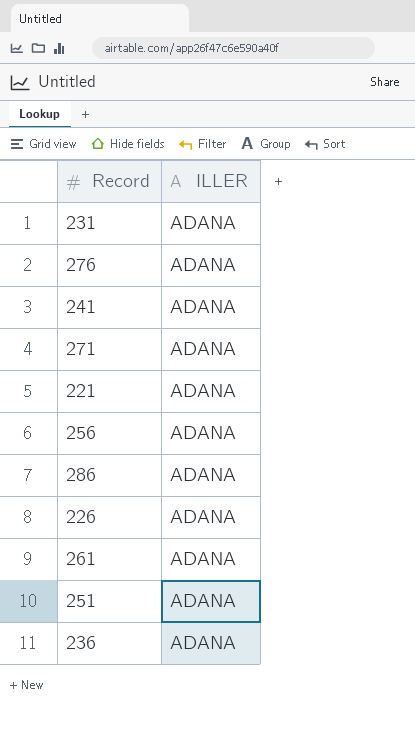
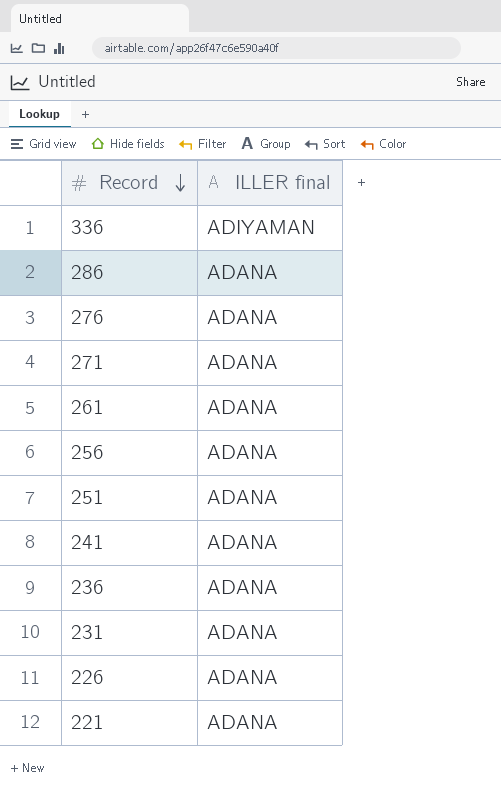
row order: none -> Record descending
column name: ILLER -> ILLER final
row 336: none -> ADIYAMAN

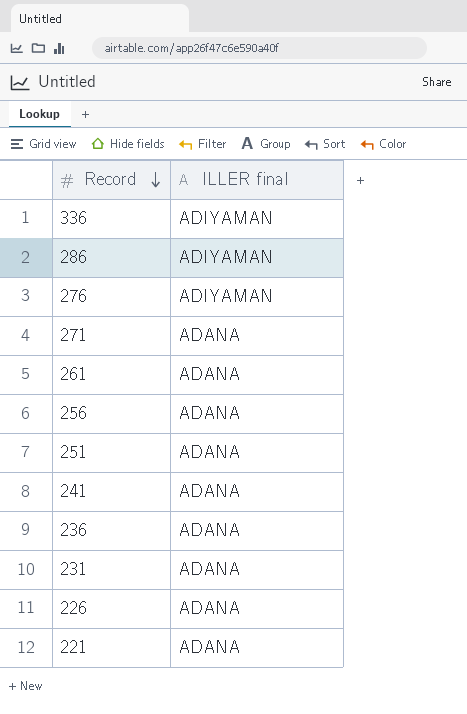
286 | ILLER final: ADANA -> ADIYAMAN
276 | ILLER final: ADANA -> ADIYAMAN

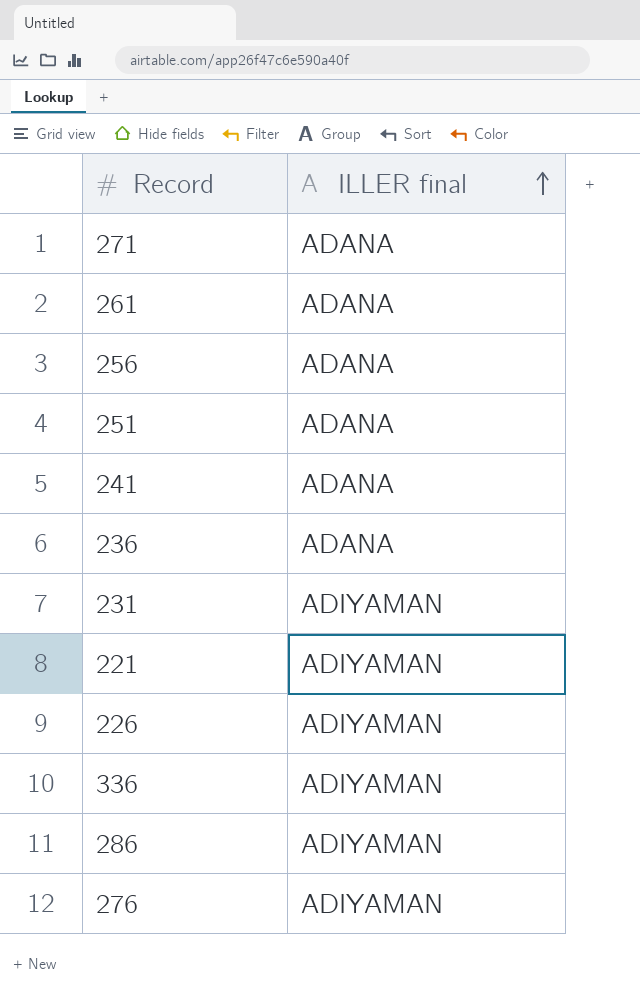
row order: Record descending -> ILLER final ascending
231 | ILLER final: ADANA -> ADIYAMAN
221 | ILLER final: ADANA -> ADIYAMAN
226 | ILLER final: ADANA -> ADIYAMAN

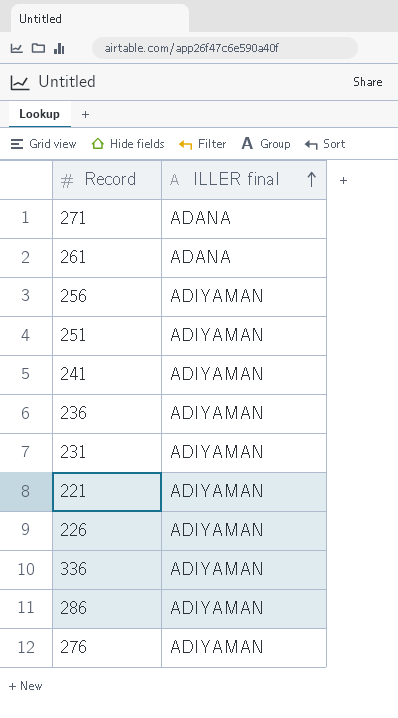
256 | ILLER final: ADANA -> ADIYAMAN
251 | ILLER final: ADANA -> ADIYAMAN
241 | ILLER final: ADANA -> ADIYAMAN
236 | ILLER final: ADANA -> ADIYAMAN

